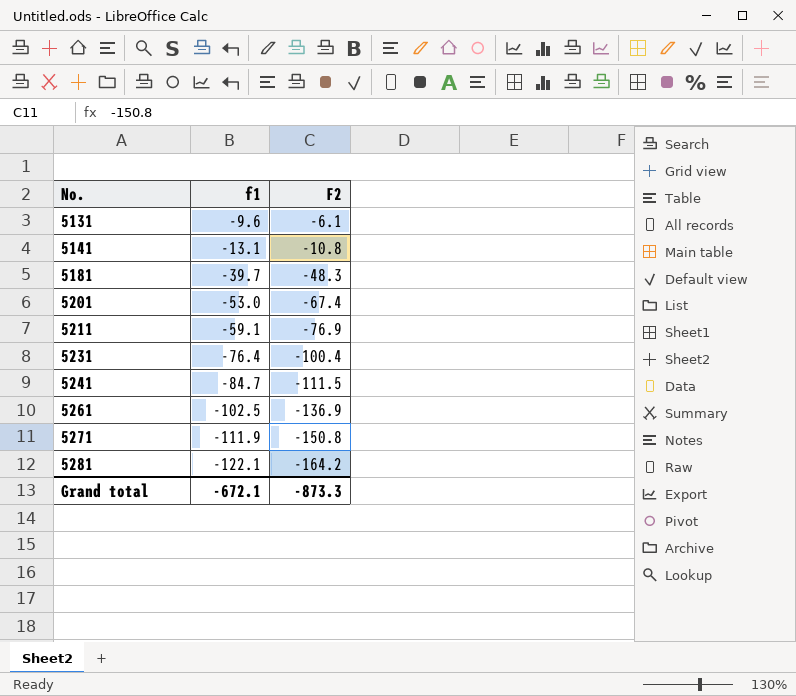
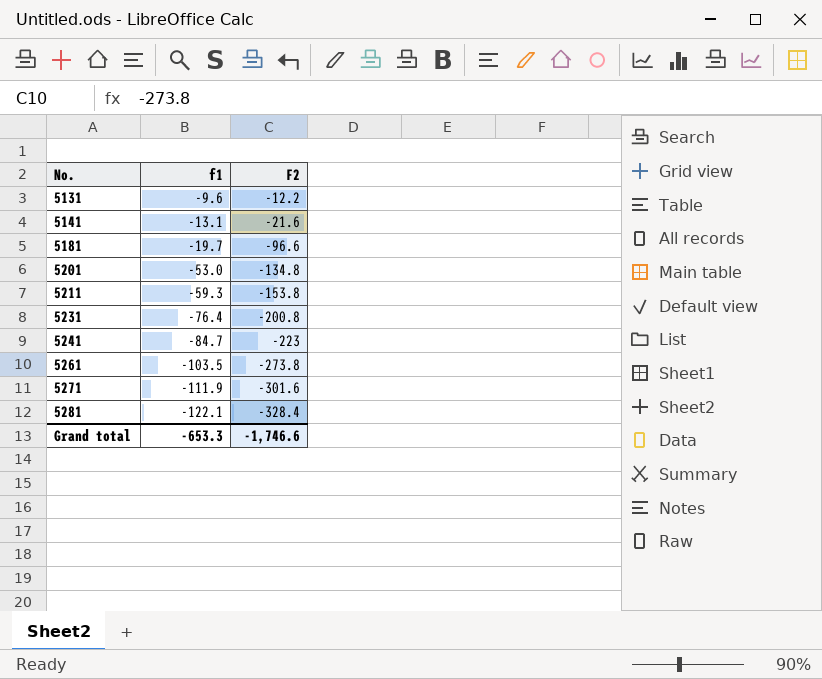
5131 | F2: -6.1 -> -12.2
5141 | F2: -10.8 -> -21.6
5181 | f1: -39.7 -> -19.7
5181 | F2: -48.3 -> -96.6
5201 | F2: -67.4 -> -134.8
5211 | f1: -59.1 -> -59.3
5211 | F2: -76.9 -> -153.8
5231 | F2: -100.4 -> -200.8
5241 | F2: -111.5 -> -223
5261 | f1: -102.5 -> -103.5
5261 | F2: -136.9 -> -273.8
5271 | F2: -150.8 -> -301.6
5281 | F2: -164.2 -> -328.4
Grand total | f1: -672.1 -> -653.3
Grand total | F2: -873.3 -> -1,746.6

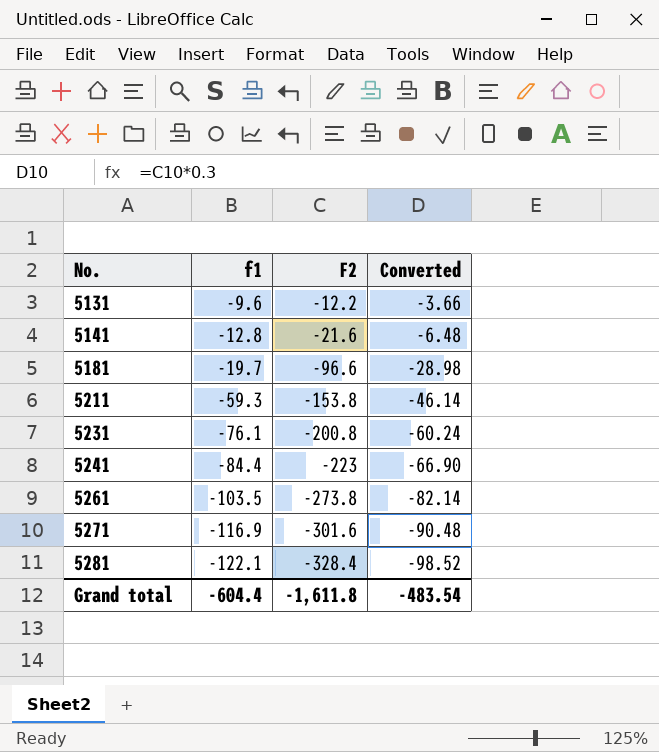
column Converted | formula: none -> [F2] * 0.3
row 5201: -53.0 | -134.8 -> none
5141 | f1: -13.1 -> -12.8
5231 | f1: -76.4 -> -76.1
5241 | f1: -84.7 -> -84.4
5271 | f1: -111.9 -> -116.9
Grand total | f1: -653.3 -> -604.4
Grand total | F2: -1,746.6 -> -1,611.8

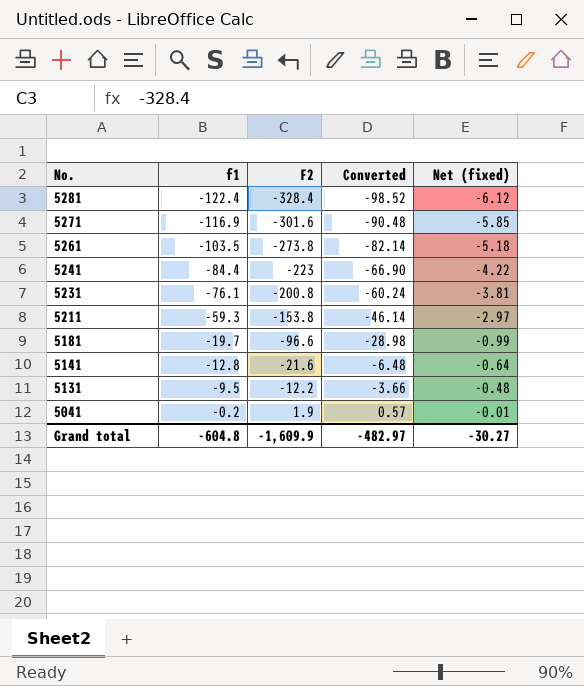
row order: No. ascending -> No. descending
column Net (fixed) | formula: none -> [f1] * 0.05
5281 | f1: -122.1 -> -122.4
5131 | f1: -9.6 -> -9.5
row 5041: none -> -0.2 | 1.9 | 0.57 | -0.01
Grand total | f1: -604.4 -> -604.8
Grand total | F2: -1,611.8 -> -1,609.9
Grand total | Converted: -483.54 -> -482.97

